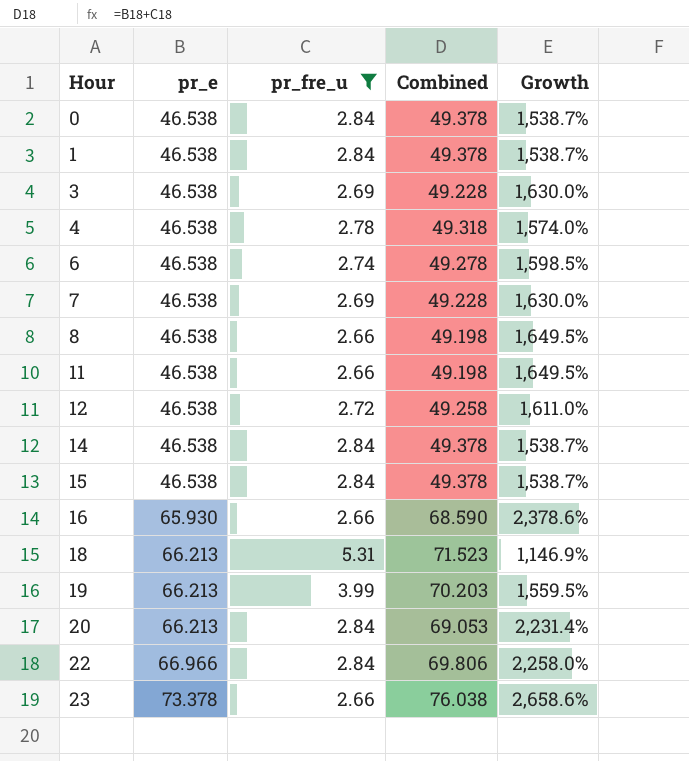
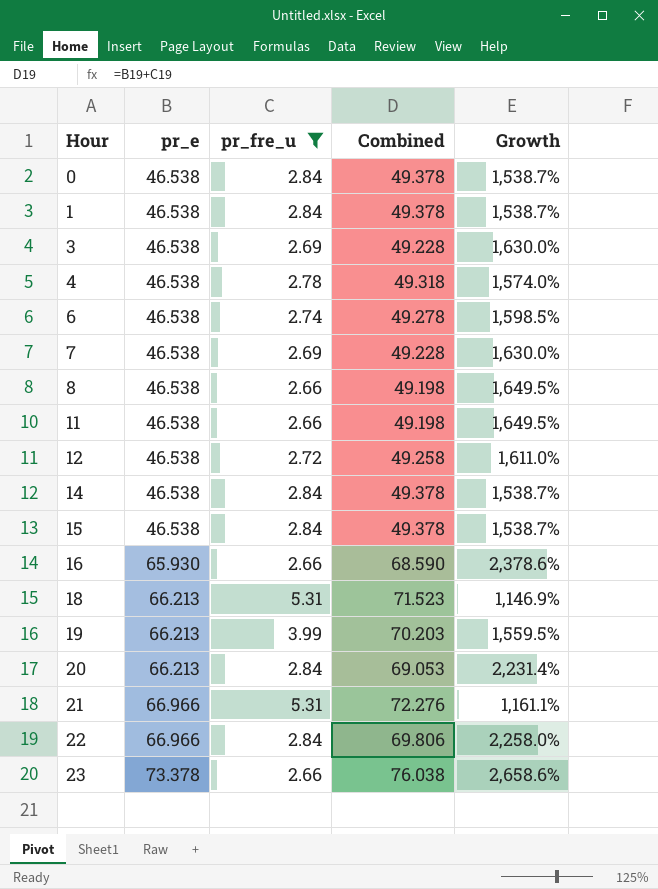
row 21: none -> 66.966 | 5.31 | 72.276 | 1,161.1%

